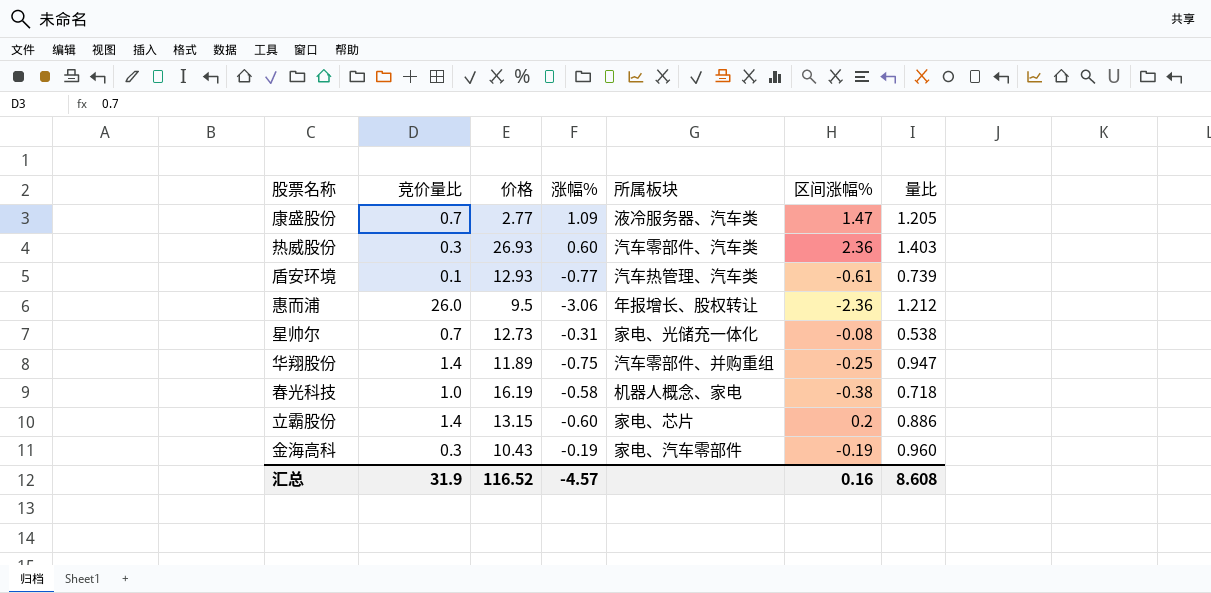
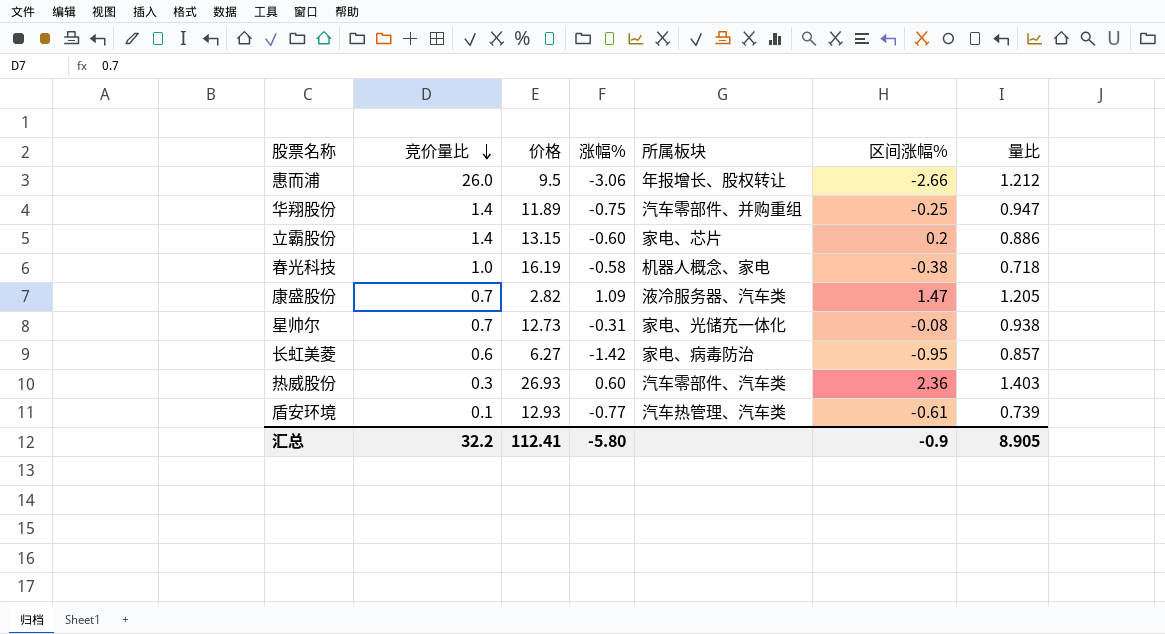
row order: none -> 竞价量比 descending
row 金海高科: 0.3 | 10.43 | -0.19 | 家电、汽车零部件 | -0.19 | 0.960 -> none
惠而浦 | 区间涨幅%: -2.36 -> -2.66
康盛股份 | 价格: 2.77 -> 2.82
星帅尔 | 量比: 0.538 -> 0.938
row 长虹美菱: none -> 0.6 | 6.27 | -1.42 | 家电、病毒防治 | -0.95 | 0.857
汇总 | 竞价量比: 31.9 -> 32.2
汇总 | 价格: 116.52 -> 112.41
汇总 | 涨幅%: -4.57 -> -5.80
汇总 | 区间涨幅%: 0.16 -> -0.9
汇总 | 量比: 8.608 -> 8.905

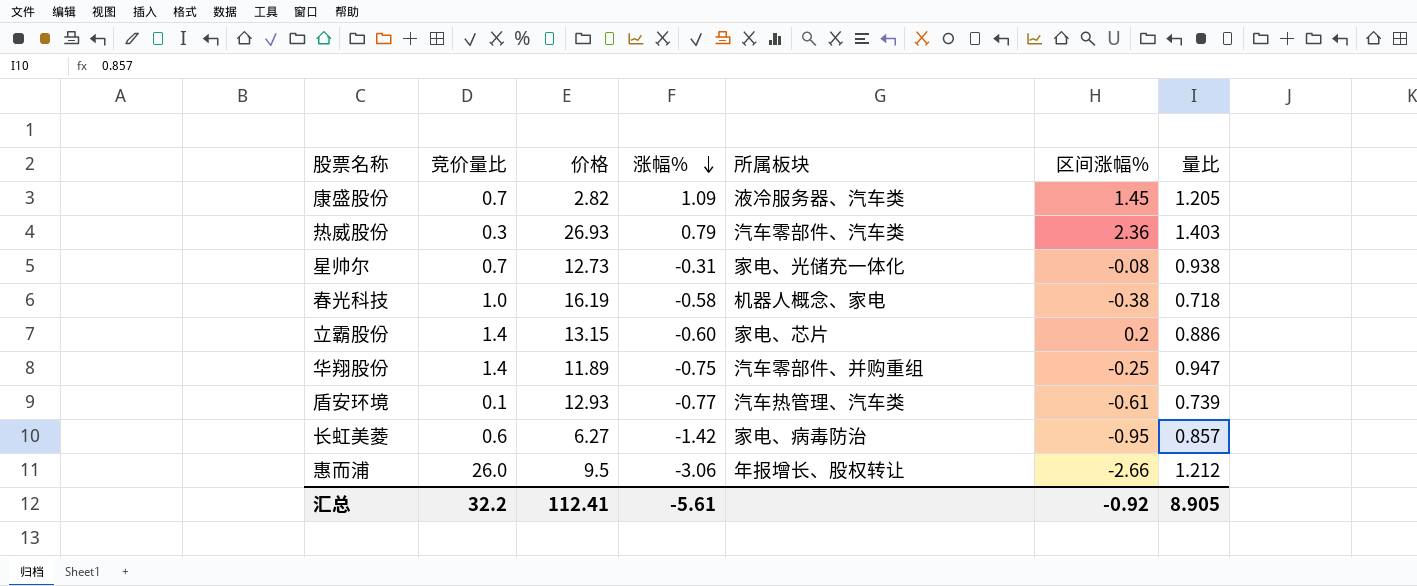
row order: 竞价量比 descending -> 涨幅% descending
康盛股份 | 区间涨幅%: 1.47 -> 1.45
热威股份 | 涨幅%: 0.60 -> 0.79
汇总 | 涨幅%: -5.80 -> -5.61
汇总 | 区间涨幅%: -0.9 -> -0.92

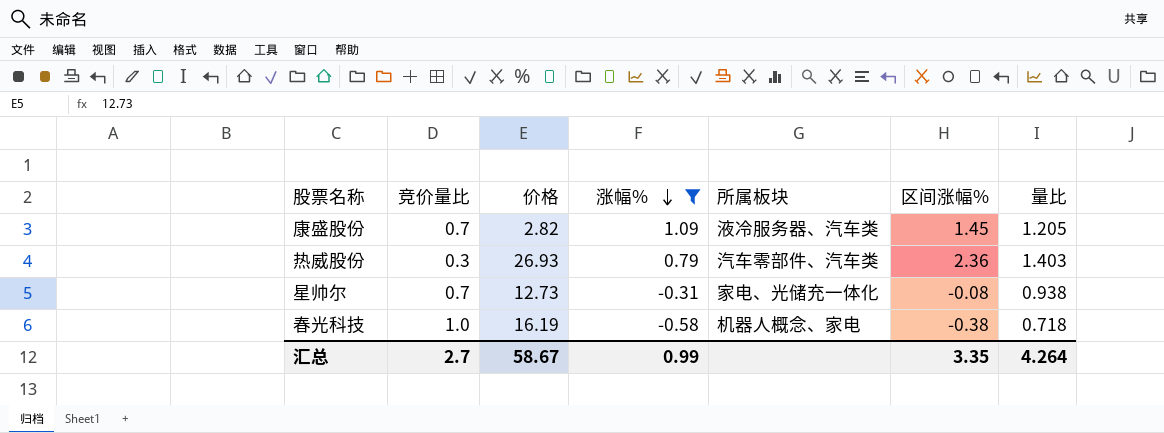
filter: none -> 涨幅% >= -0.58
汇总 | 竞价量比: 32.2 -> 2.7
汇总 | 价格: 112.41 -> 58.67
汇总 | 涨幅%: -5.61 -> 0.99
汇总 | 区间涨幅%: -0.92 -> 3.35
汇总 | 量比: 8.905 -> 4.264

